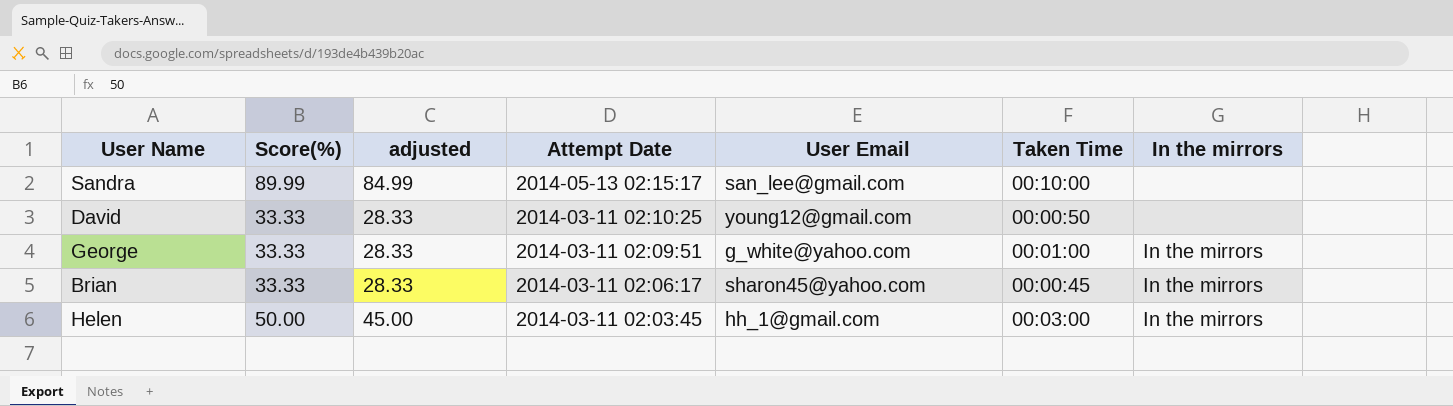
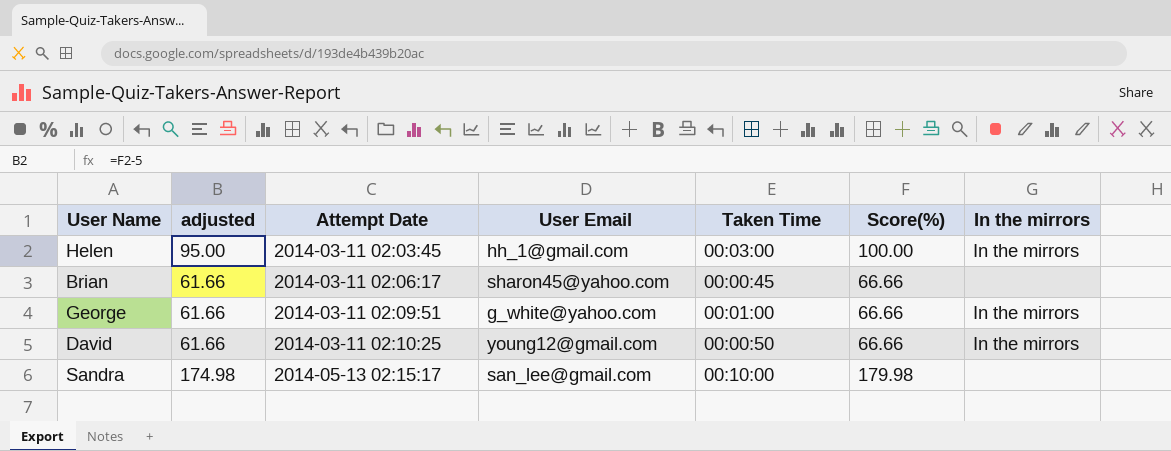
row order: Attempt Date descending -> Attempt Date ascending
column Score(%) | position: 2 -> 6
Helen | adjusted: 45.00 -> 95.00
Helen | Score(%): 50.00 -> 100.00
Brian | adjusted: 28.33 -> 61.66
Brian | Score(%): 33.33 -> 66.66
Brian | In the mirrors: In the mirrors -> none
George | adjusted: 28.33 -> 61.66
George | Score(%): 33.33 -> 66.66
David | adjusted: 28.33 -> 61.66
David | Score(%): 33.33 -> 66.66
David | In the mirrors: none -> In the mirrors
Sandra | adjusted: 84.99 -> 174.98
Sandra | Score(%): 89.99 -> 179.98

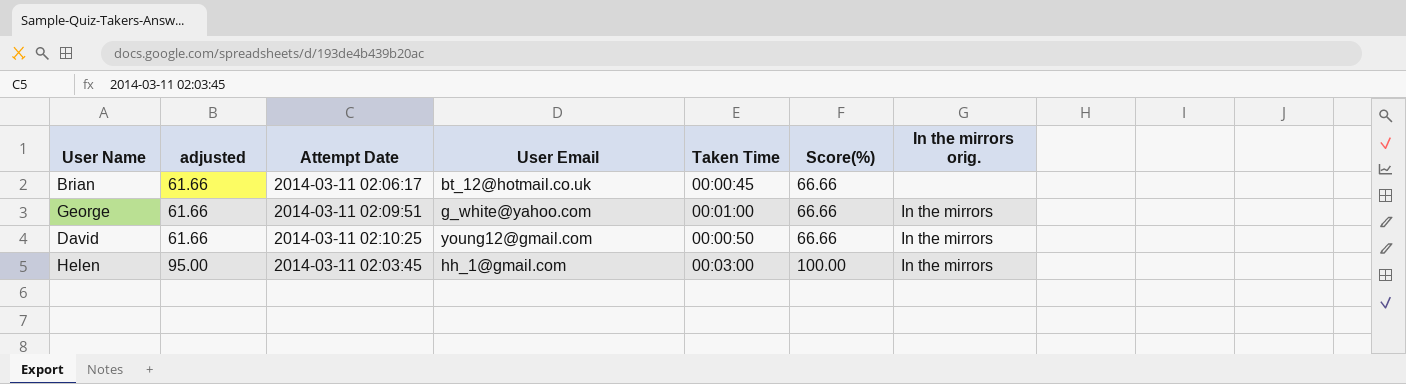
row order: Attempt Date ascending -> adjusted ascending
column name: In the mirrors -> In the mirrors orig.
row Sandra: 174.98 | 2014-05-13 02:15:17 | san_lee@gmail.com | 00:10:00 | 179.98 | none -> none
Brian | User Email: sharon45@yahoo.com -> bt_12@hotmail.co.uk

